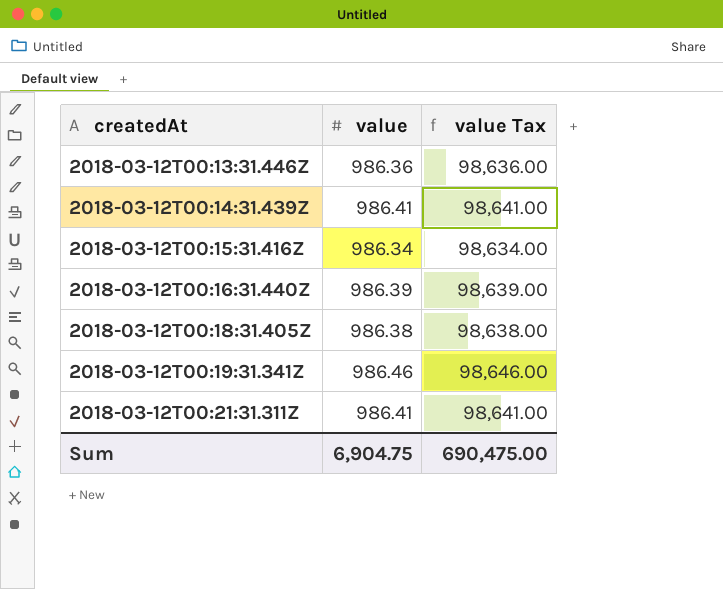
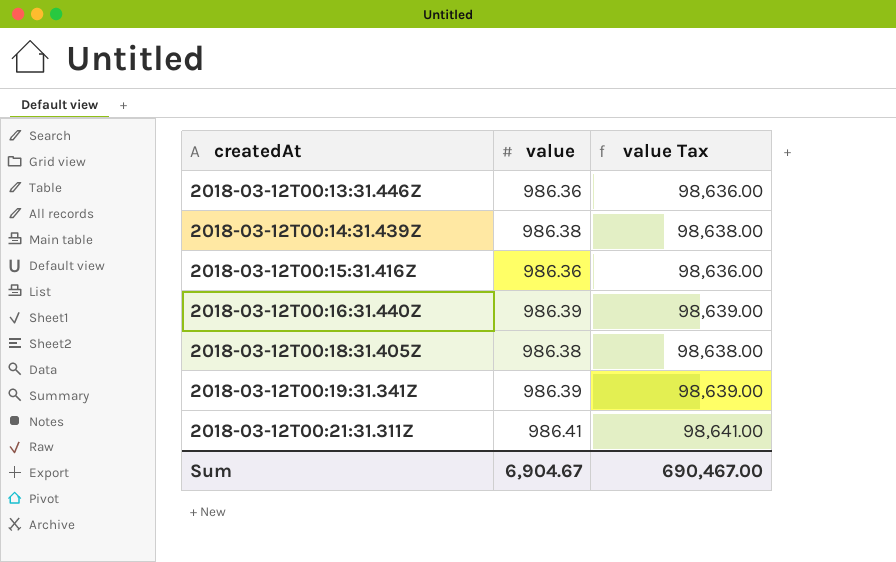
2018-03-12T00:14:31.439Z | value: 986.41 -> 986.38
2018-03-12T00:14:31.439Z | value Tax: 98,641.00 -> 98,638.00
2018-03-12T00:15:31.416Z | value: 986.34 -> 986.36
2018-03-12T00:15:31.416Z | value Tax: 98,634.00 -> 98,636.00
2018-03-12T00:19:31.341Z | value: 986.46 -> 986.39
2018-03-12T00:19:31.341Z | value Tax: 98,646.00 -> 98,639.00
Sum | value: 6,904.75 -> 6,904.67
Sum | value Tax: 690,475.00 -> 690,467.00

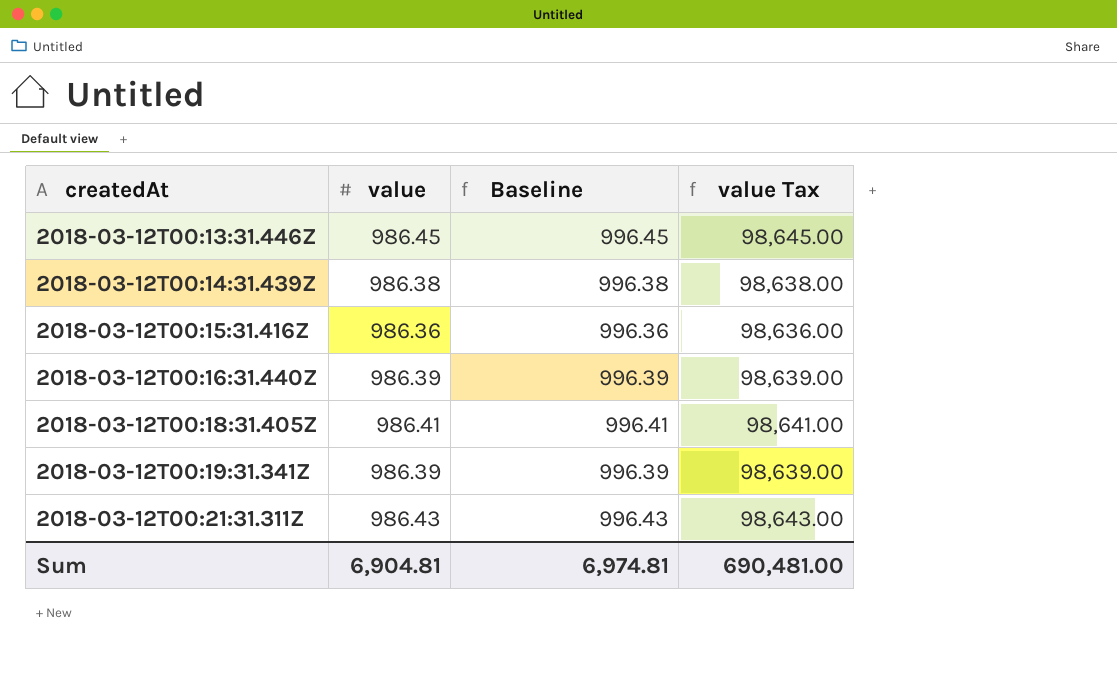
column Baseline | formula: none -> [value] + 10
2018-03-12T00:13:31.446Z | value: 986.36 -> 986.45
2018-03-12T00:13:31.446Z | value Tax: 98,636.00 -> 98,645.00
2018-03-12T00:18:31.405Z | value: 986.38 -> 986.41
2018-03-12T00:18:31.405Z | value Tax: 98,638.00 -> 98,641.00
2018-03-12T00:21:31.311Z | value: 986.41 -> 986.43
2018-03-12T00:21:31.311Z | value Tax: 98,641.00 -> 98,643.00
Sum | value: 6,904.67 -> 6,904.81
Sum | value Tax: 690,467.00 -> 690,481.00

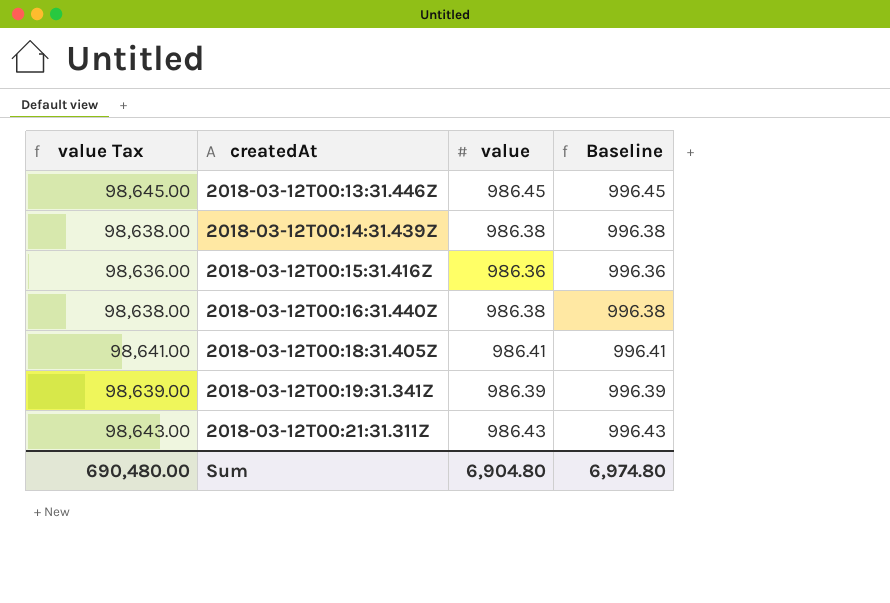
column value Tax | position: 4 -> 1
2018-03-12T00:16:31.440Z | value Tax: 98,639.00 -> 98,638.00
2018-03-12T00:16:31.440Z | value: 986.39 -> 986.38
2018-03-12T00:16:31.440Z | Baseline: 996.39 -> 996.38
Sum | value Tax: 690,481.00 -> 690,480.00
Sum | value: 6,904.81 -> 6,904.80
Sum | Baseline: 6,974.81 -> 6,974.80

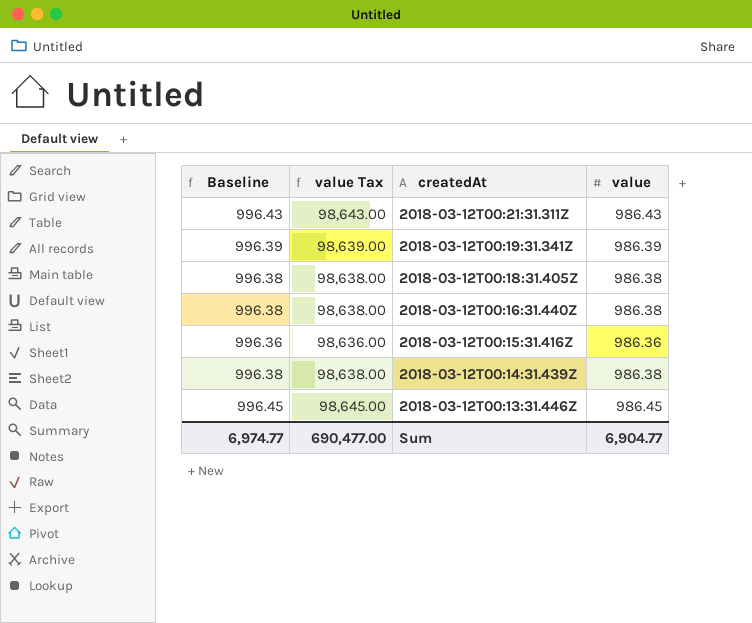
row order: createdAt ascending -> createdAt descending
column Baseline | position: 4 -> 1
2018-03-12T00:18:31.405Z | Baseline: 996.41 -> 996.38
2018-03-12T00:18:31.405Z | value Tax: 98,641.00 -> 98,638.00
2018-03-12T00:18:31.405Z | value: 986.41 -> 986.38
Sum | Baseline: 6,974.80 -> 6,974.77
Sum | value Tax: 690,480.00 -> 690,477.00
Sum | value: 6,904.80 -> 6,904.77

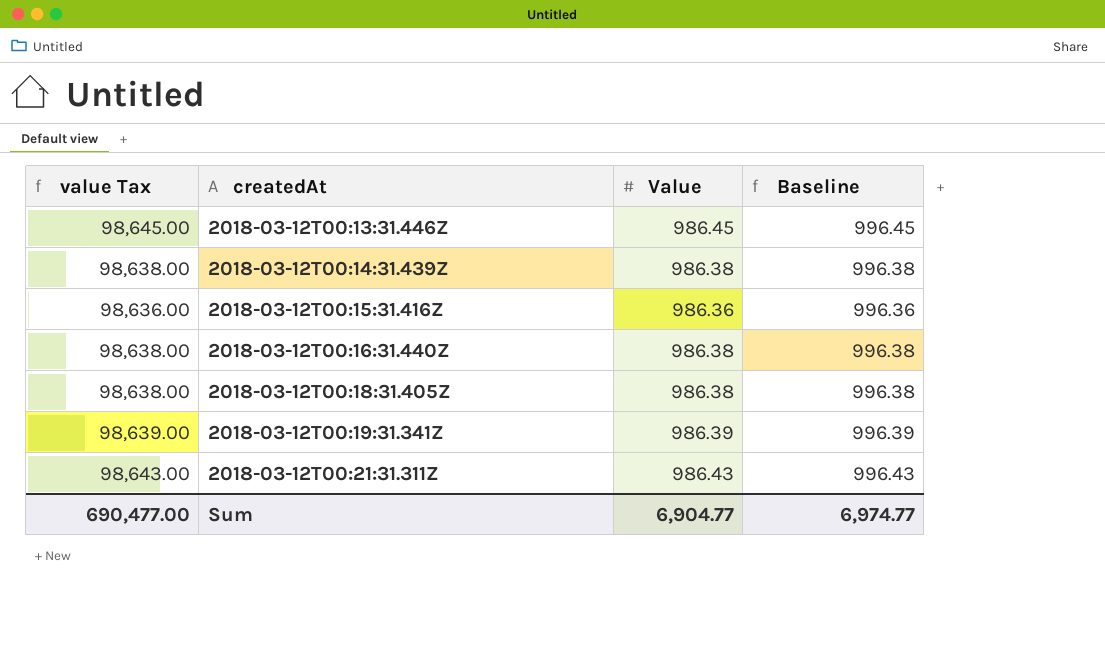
row order: createdAt descending -> createdAt ascending
column name: value -> Value
column Baseline | position: 1 -> 4

